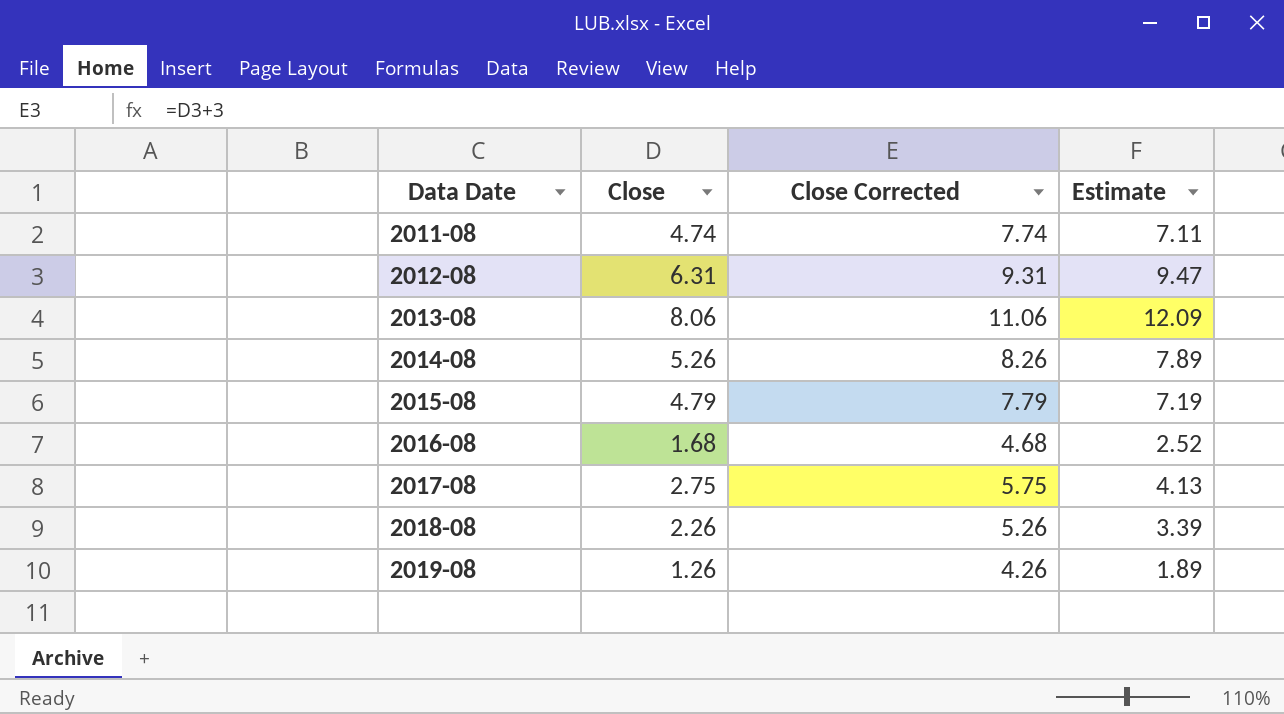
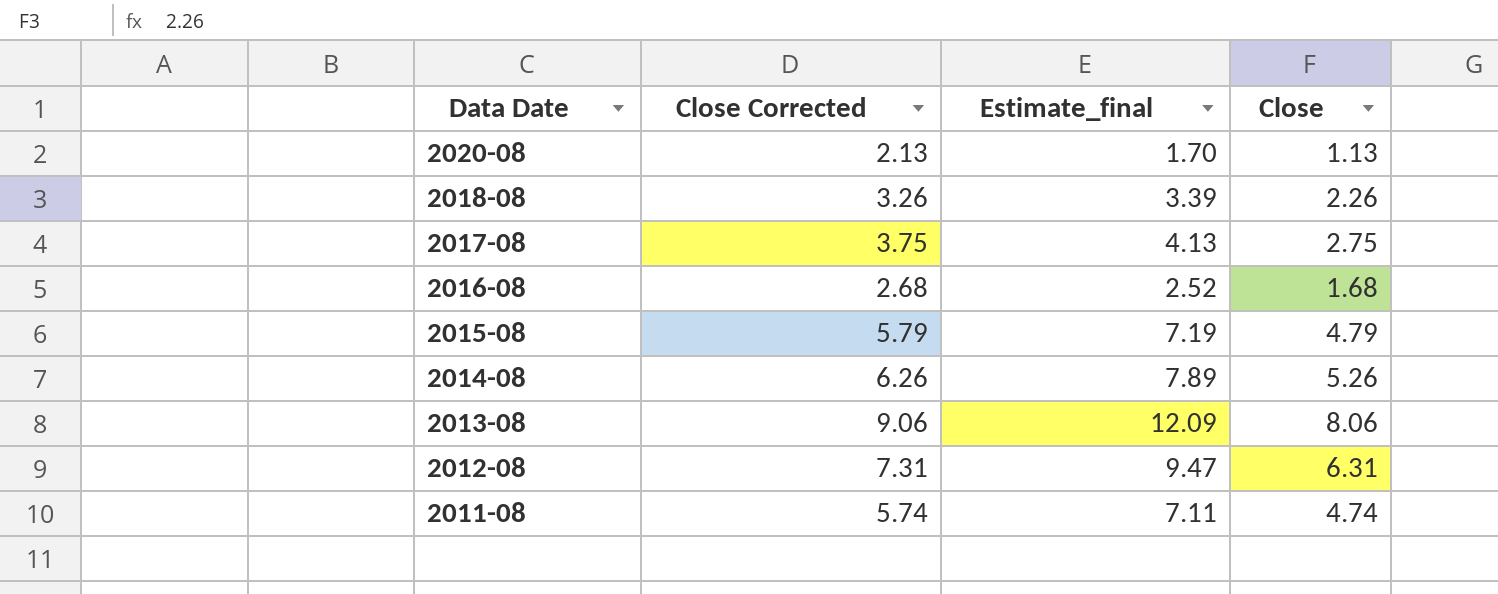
row order: Data Date ascending -> Data Date descending
column Close Corrected | formula: [Close] + 3 -> [Close] + 1
column name: Estimate -> Estimate_final
column Close | position: 2 -> 4
row 2019-08: 1.26 | 4.26 | 1.89 -> none
row 2020-08: none -> 2.13 | 1.70 | 1.13

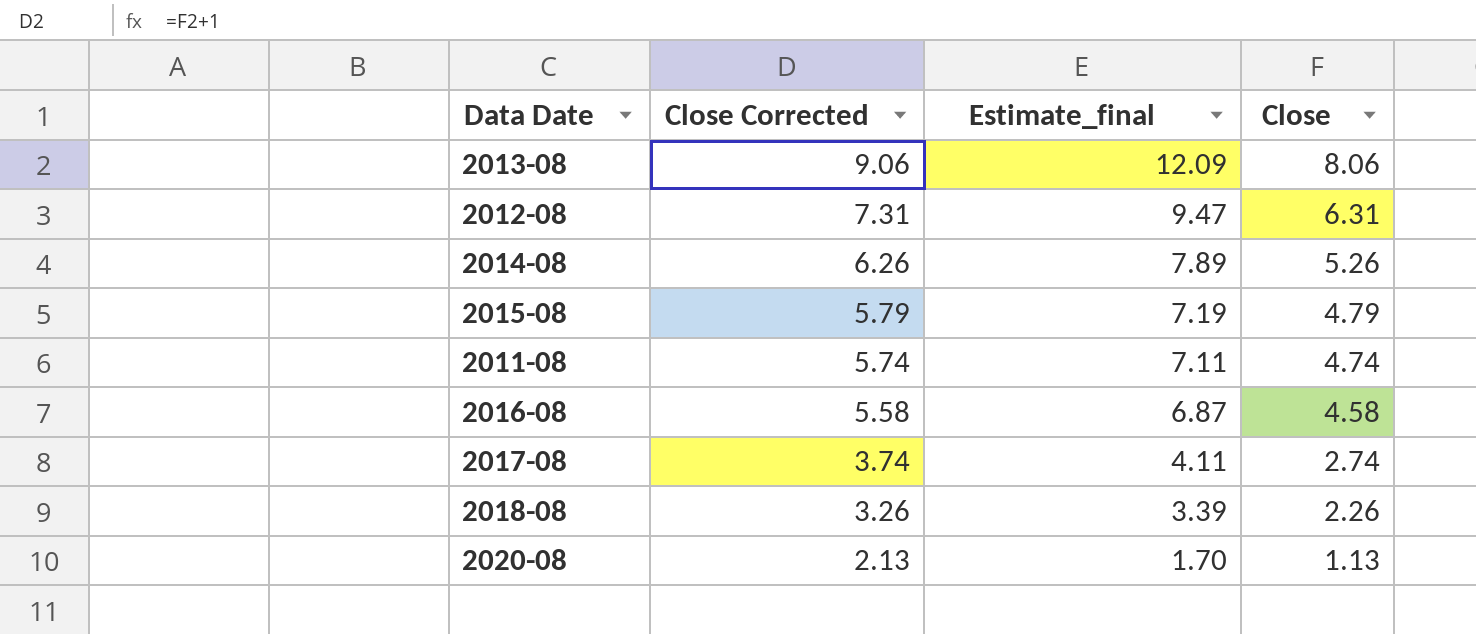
row order: Data Date descending -> Close Corrected descending
2016-08 | Close Corrected: 2.68 -> 5.58
2016-08 | Estimate_final: 2.52 -> 6.87
2016-08 | Close: 1.68 -> 4.58
2017-08 | Close Corrected: 3.75 -> 3.74
2017-08 | Estimate_final: 4.13 -> 4.11
2017-08 | Close: 2.75 -> 2.74

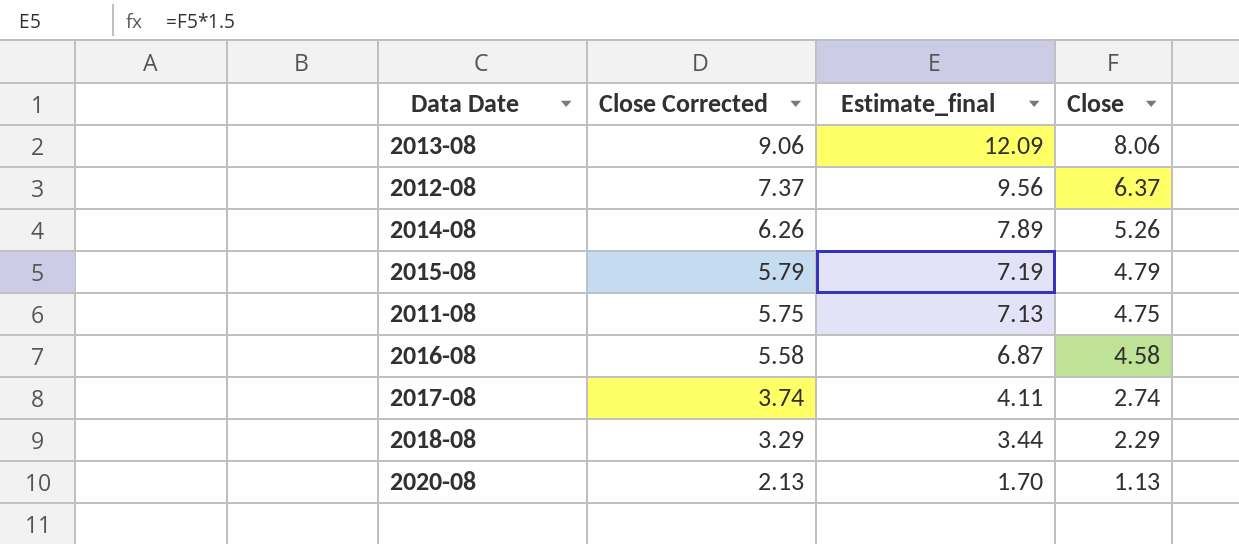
2012-08 | Close Corrected: 7.31 -> 7.37
2012-08 | Estimate_final: 9.47 -> 9.56
2012-08 | Close: 6.31 -> 6.37
2011-08 | Close Corrected: 5.74 -> 5.75
2011-08 | Estimate_final: 7.11 -> 7.13
2011-08 | Close: 4.74 -> 4.75
2018-08 | Close Corrected: 3.26 -> 3.29
2018-08 | Estimate_final: 3.39 -> 3.44
2018-08 | Close: 2.26 -> 2.29

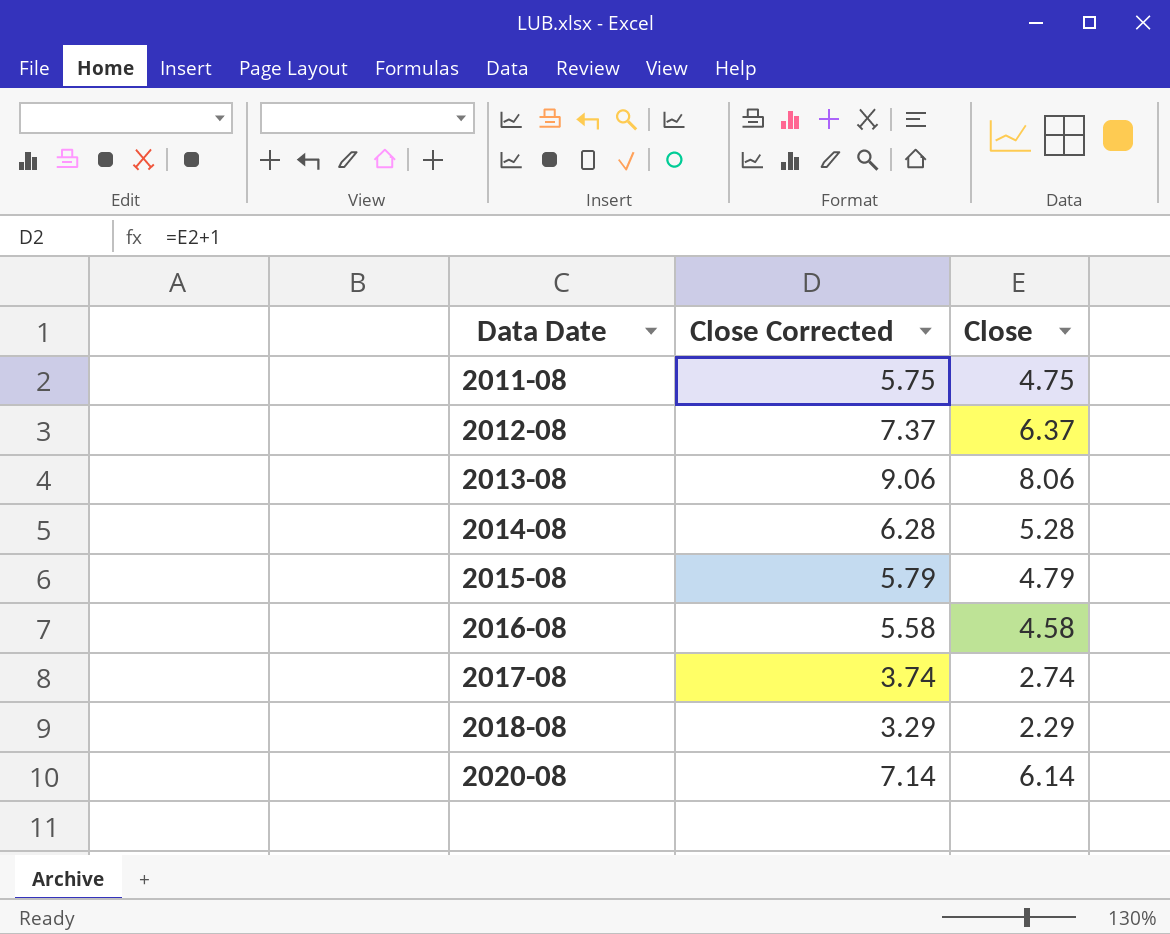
row order: Close Corrected descending -> Data Date ascending
column Estimate_final | formula: [Close] * 1.5 -> none
2014-08 | Close Corrected: 6.26 -> 6.28
2014-08 | Close: 5.26 -> 5.28
2020-08 | Close Corrected: 2.13 -> 7.14
2020-08 | Close: 1.13 -> 6.14

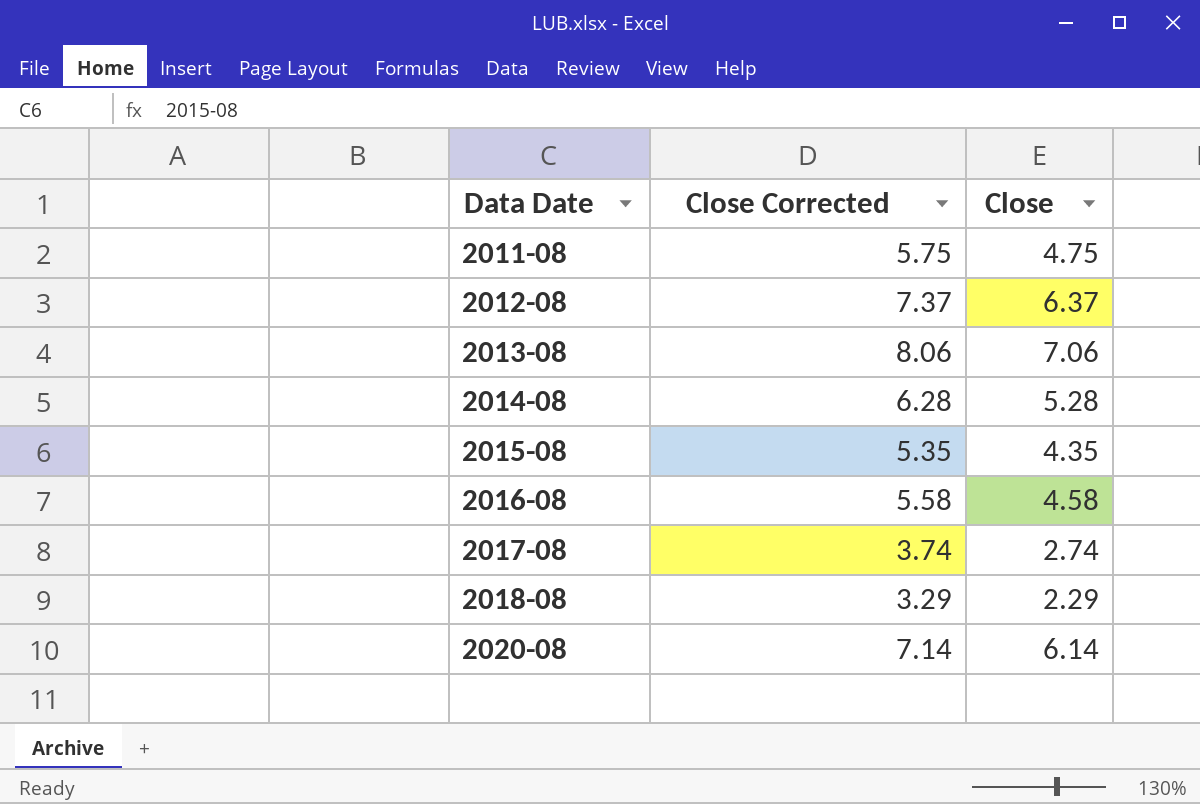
2013-08 | Close Corrected: 9.06 -> 8.06
2013-08 | Close: 8.06 -> 7.06
2015-08 | Close Corrected: 5.79 -> 5.35
2015-08 | Close: 4.79 -> 4.35

